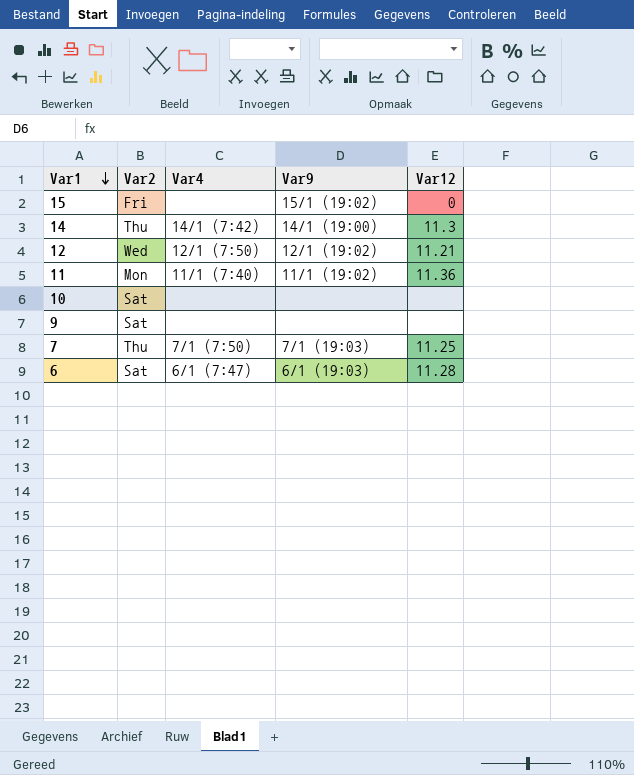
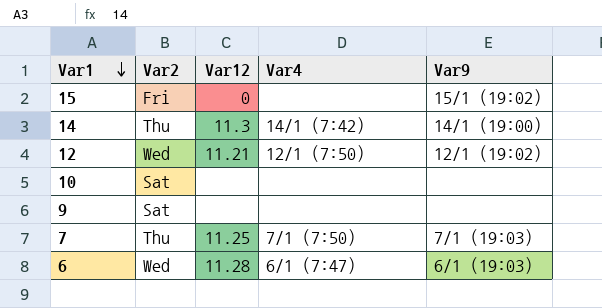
column Var12 | position: 5 -> 3
row 11: Mon | 11/1 (7:40) | 11/1 (19:02) | 11.36 -> none
6 | Var2: Sat -> Wed

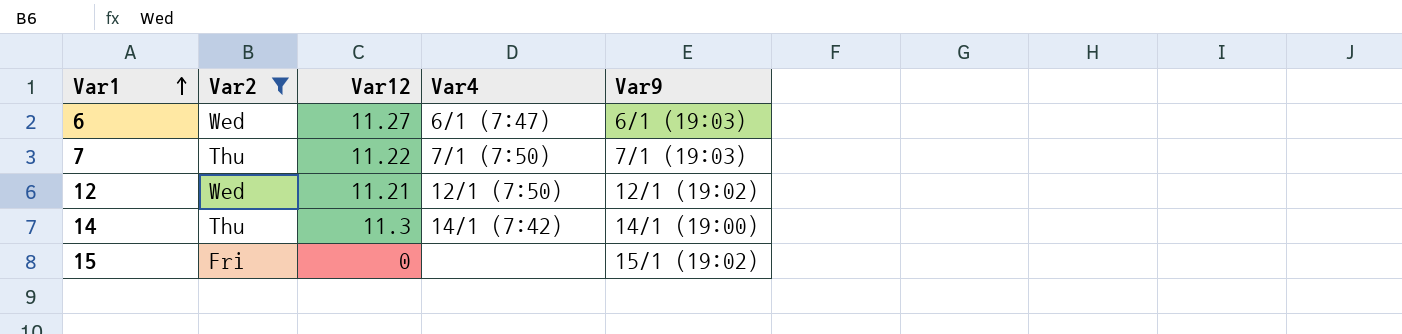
filter: none -> Var2 != Sat
row order: Var1 descending -> Var1 ascending
6 | Var12: 11.28 -> 11.27
7 | Var12: 11.25 -> 11.22

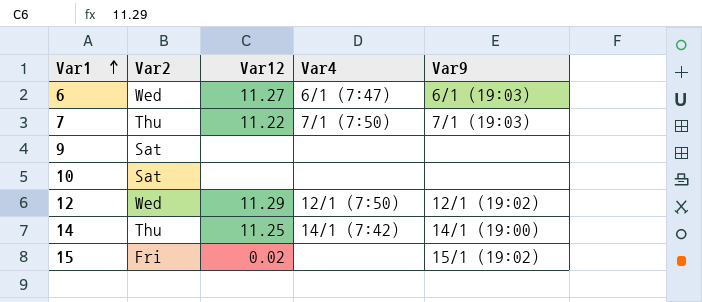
filter: Var2 != Sat -> none
12 | Var12: 11.21 -> 11.29
14 | Var12: 11.3 -> 11.25
15 | Var12: 0 -> 0.02

